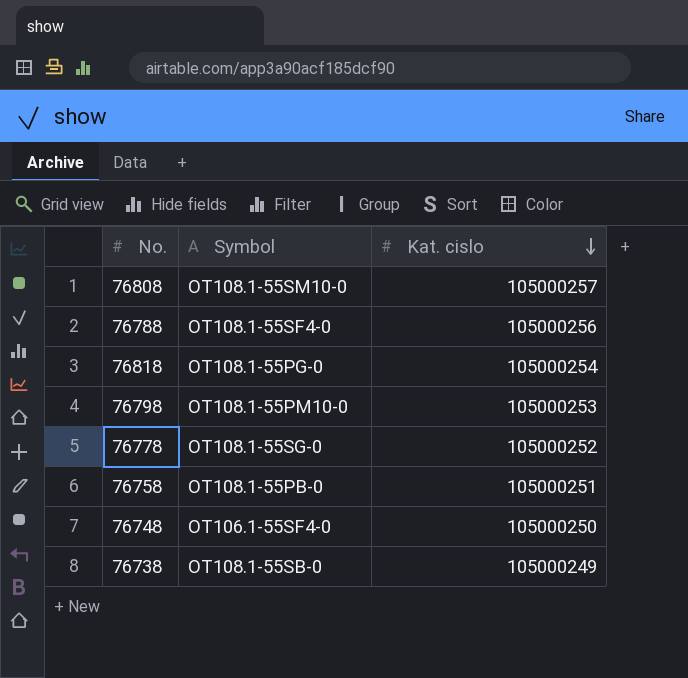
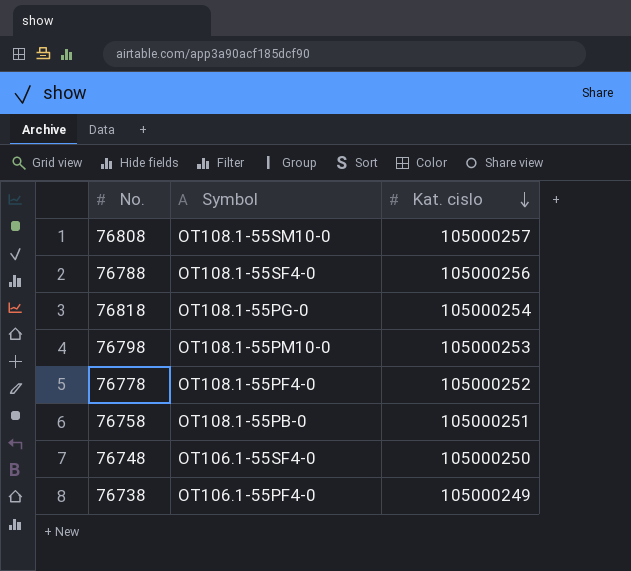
76778 | Symbol: OT108.1-55SG-0 -> OT108.1-55PF4-0
76738 | Symbol: OT108.1-55SB-0 -> OT106.1-55PF4-0

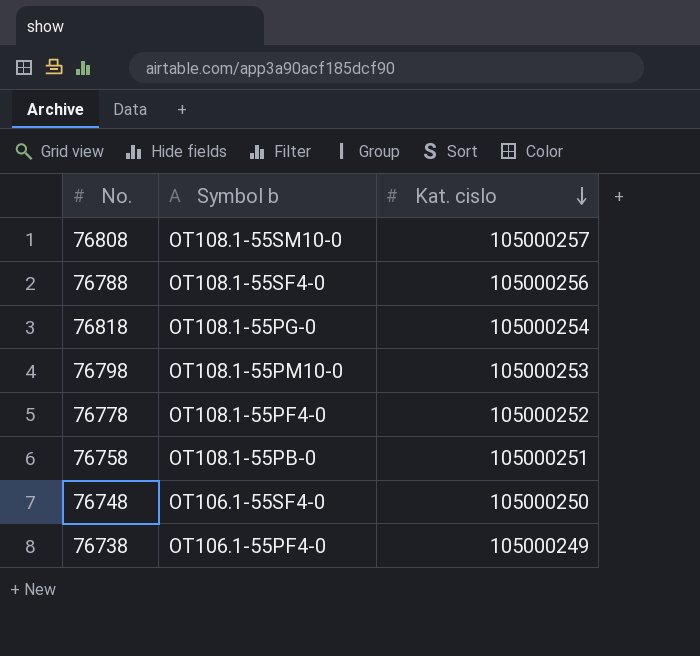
column name: Symbol -> Symbol b

